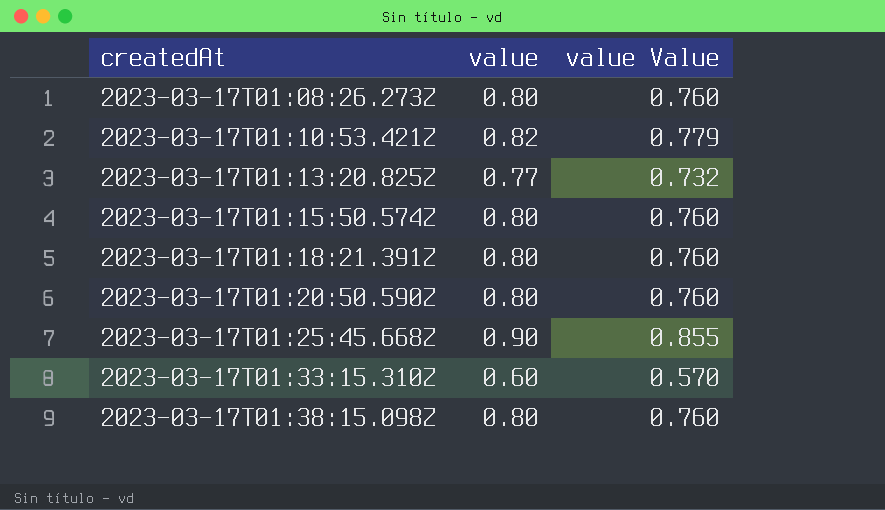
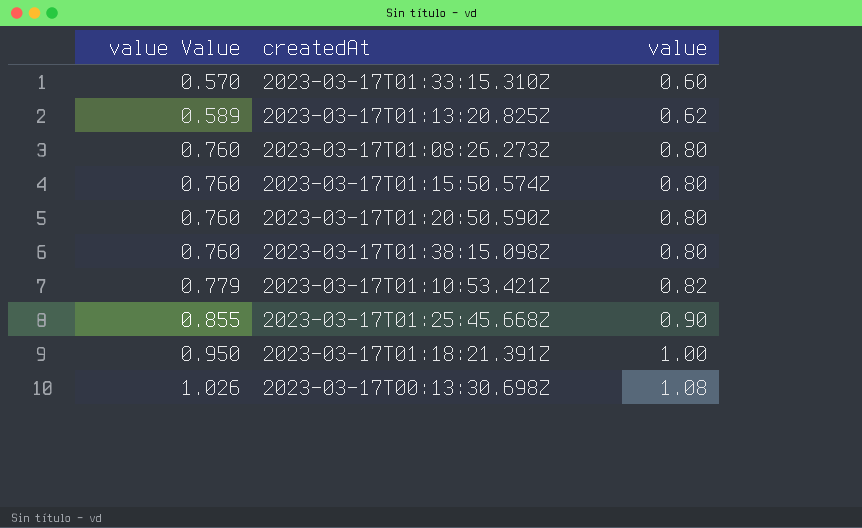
row order: createdAt ascending -> value Value ascending
column value Value | position: 3 -> 1
2023-03-17T01:13:20.825Z | value Value: 0.732 -> 0.589
2023-03-17T01:13:20.825Z | value: 0.77 -> 0.62
2023-03-17T01:18:21.391Z | value Value: 0.760 -> 0.950
2023-03-17T01:18:21.391Z | value: 0.80 -> 1.00
row 2023-03-17T00:13:30.698Z: none -> 1.026 | 1.08

